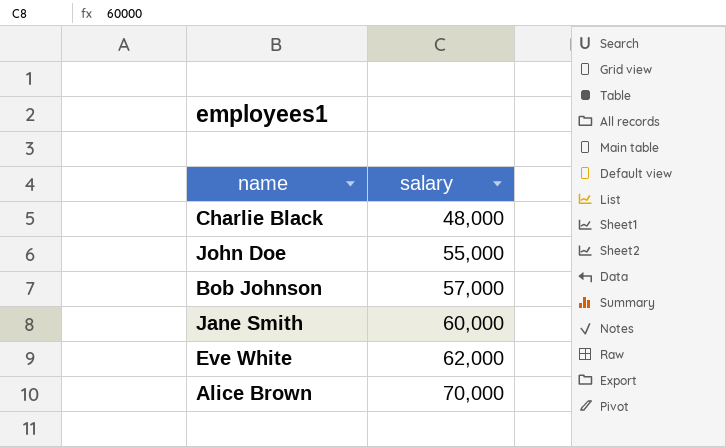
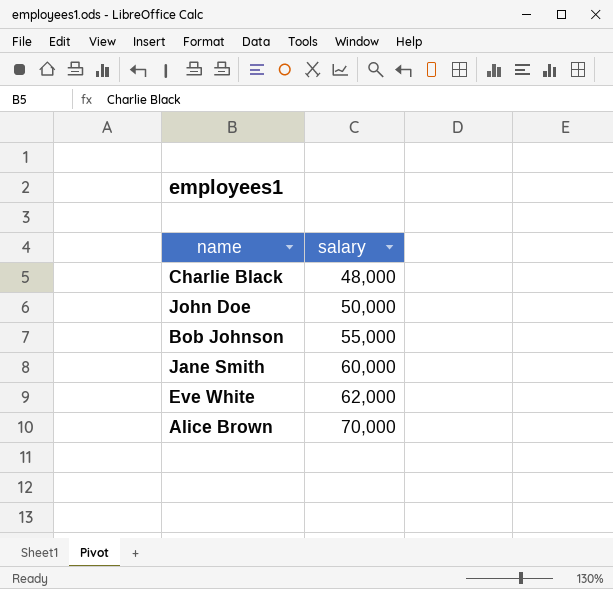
John Doe | salary: 55,000 -> 50,000
Bob Johnson | salary: 57,000 -> 55,000

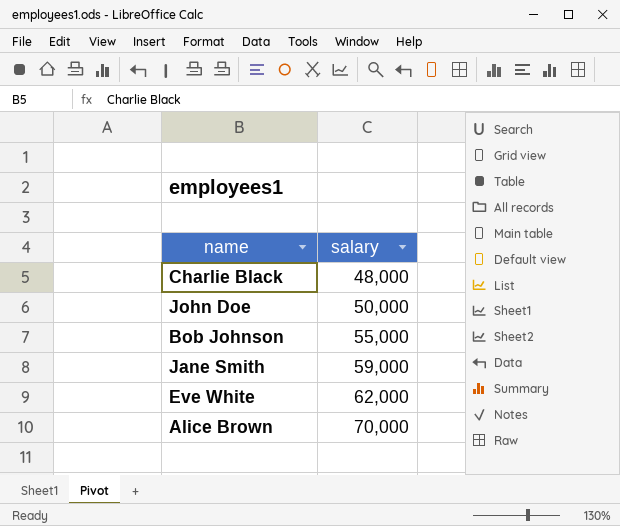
Jane Smith | salary: 60,000 -> 59,000

